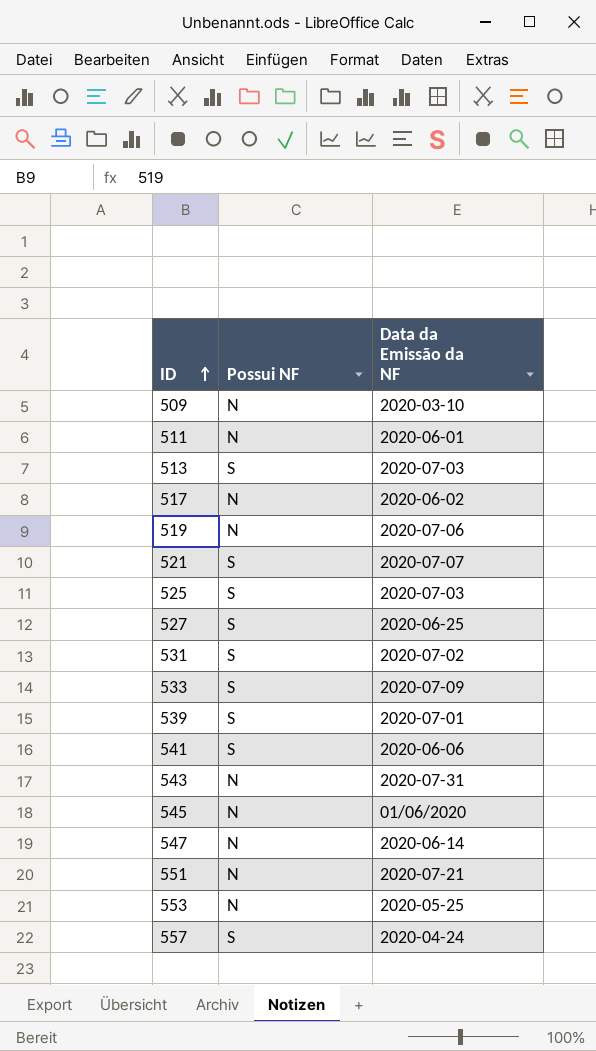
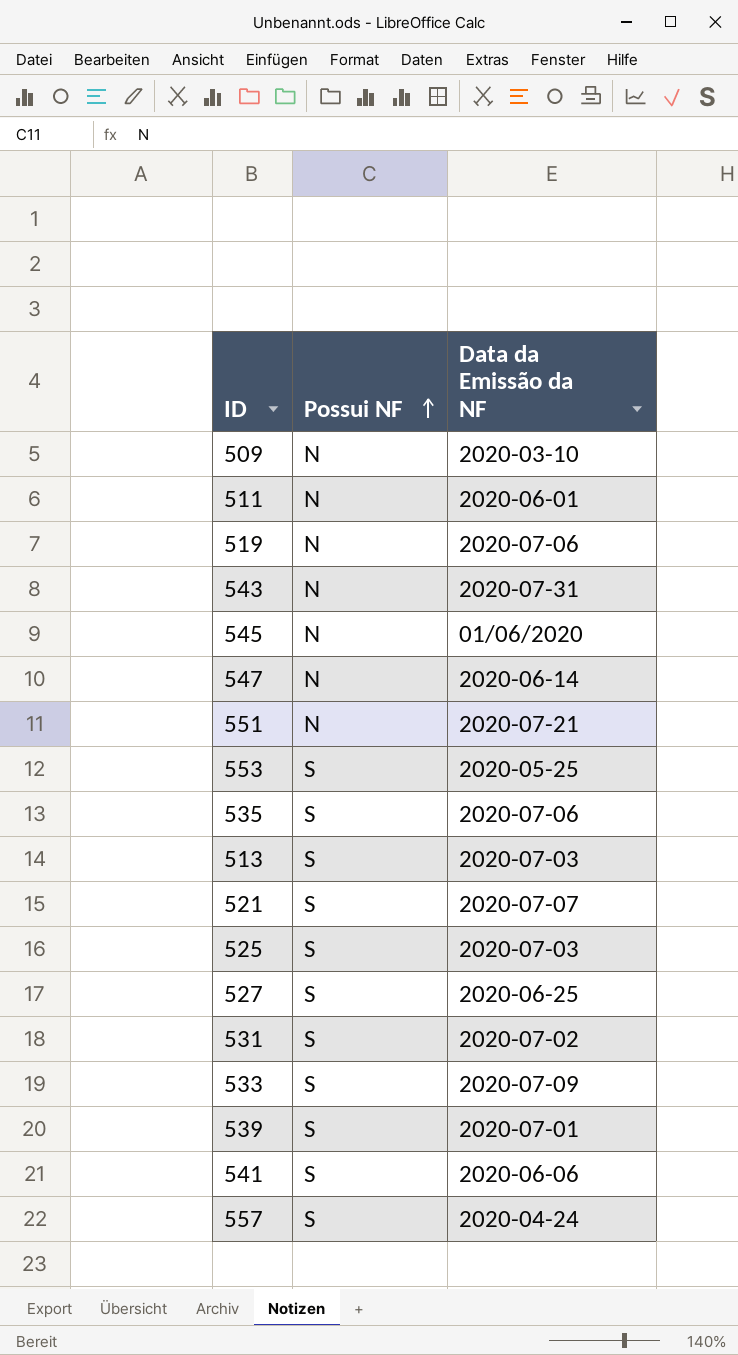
row order: ID ascending -> Possui NF ascending
row 517: N | 2020-06-02 -> none
553 | Possui NF: N -> S
row 535: none -> S | 2020-07-06

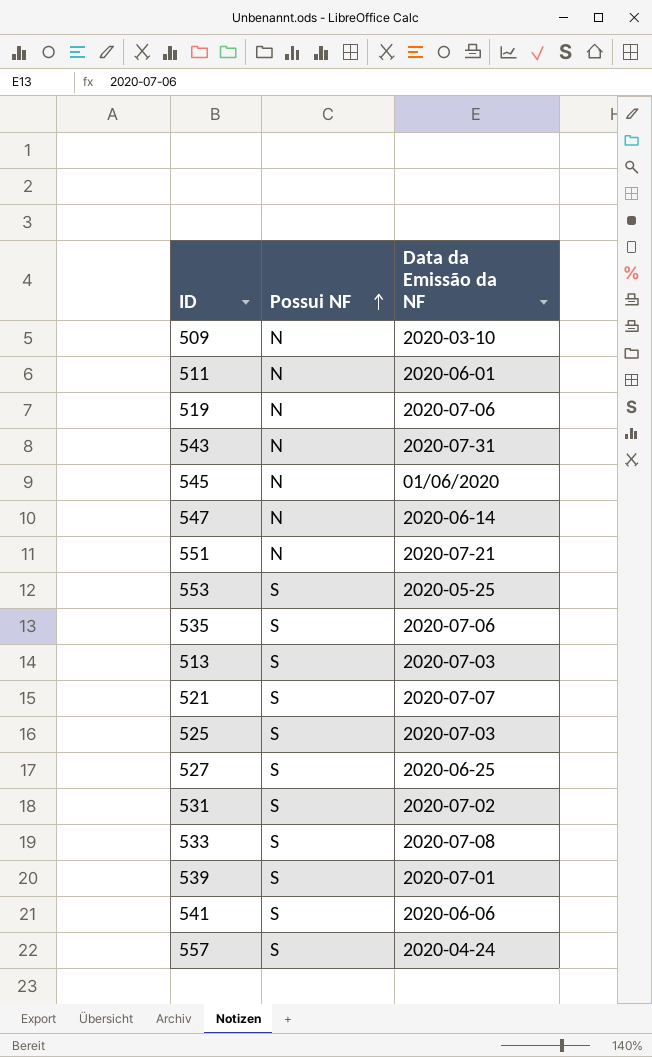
533 | Data da Emissão da NF: 2020-07-09 -> 2020-07-08

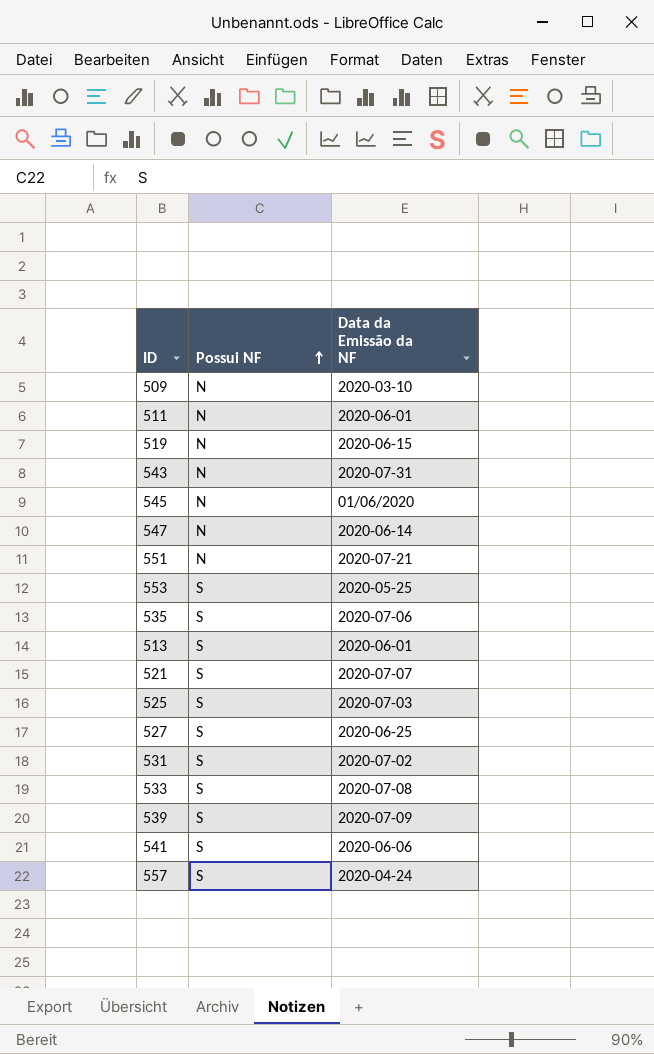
519 | Data da Emissão da NF: 2020-07-06 -> 2020-06-15
513 | Data da Emissão da NF: 2020-07-03 -> 2020-06-01
539 | Data da Emissão da NF: 2020-07-01 -> 2020-07-09

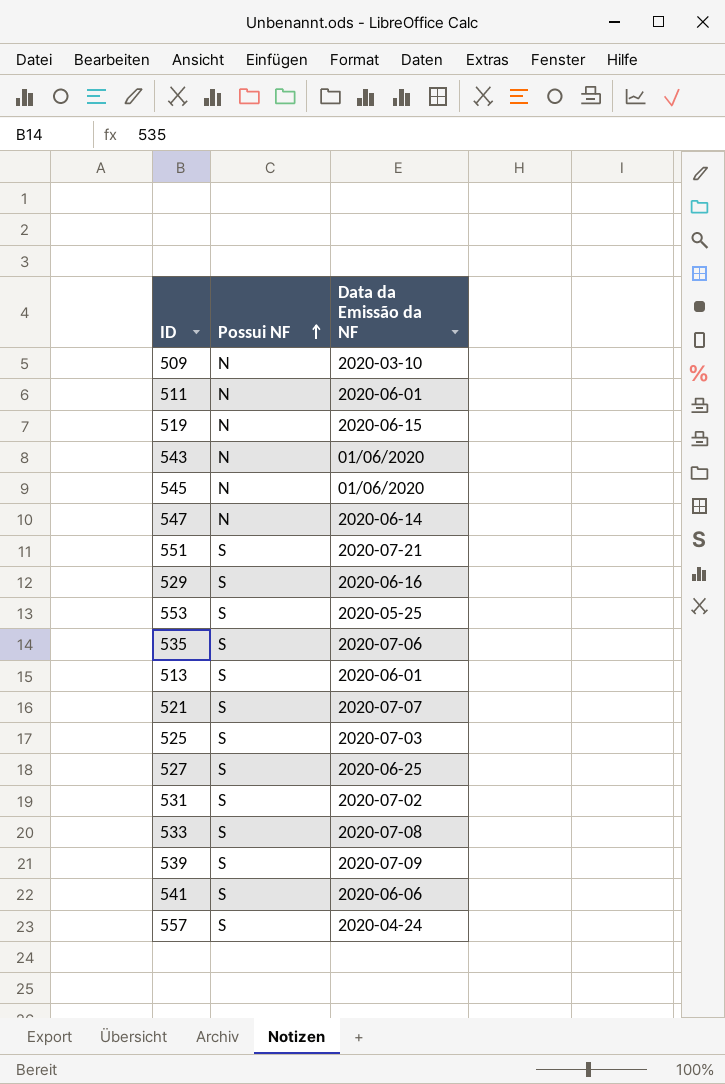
543 | Data da Emissão da NF: 2020-07-31 -> 01/06/2020
551 | Possui NF: N -> S
row 529: none -> S | 2020-06-16

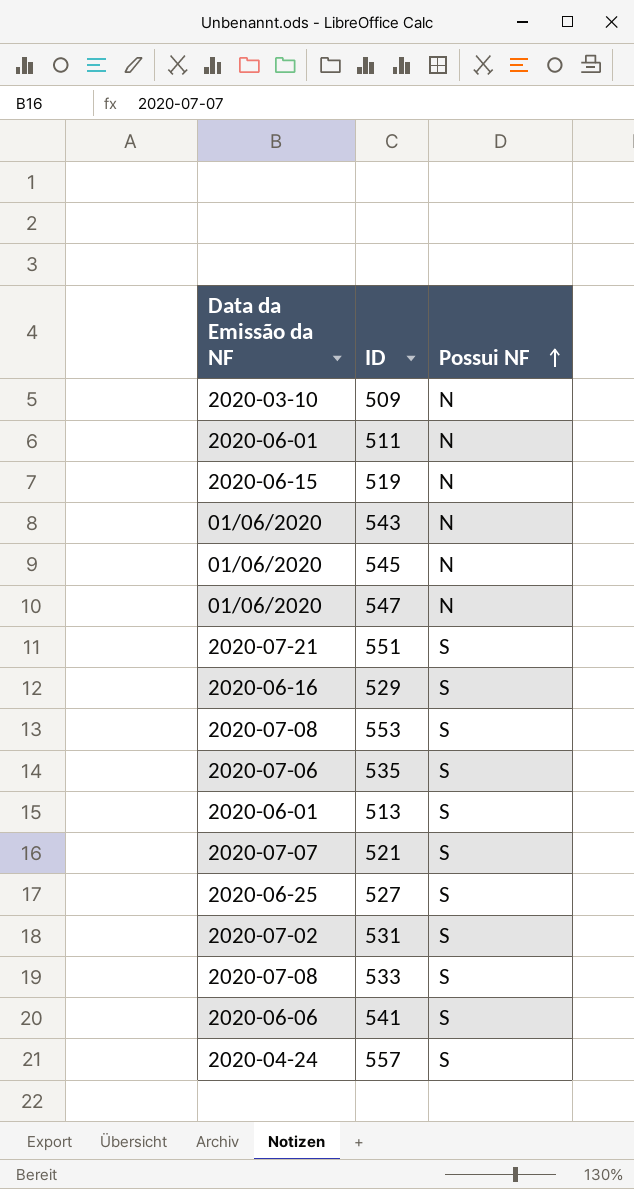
column Data da Emissão da NF | position: 3 -> 1
row 525: S | 2020-07-03 -> none
row 539: S | 2020-07-09 -> none
547 | Data da Emissão da NF: 2020-06-14 -> 01/06/2020
553 | Data da Emissão da NF: 2020-05-25 -> 2020-07-08

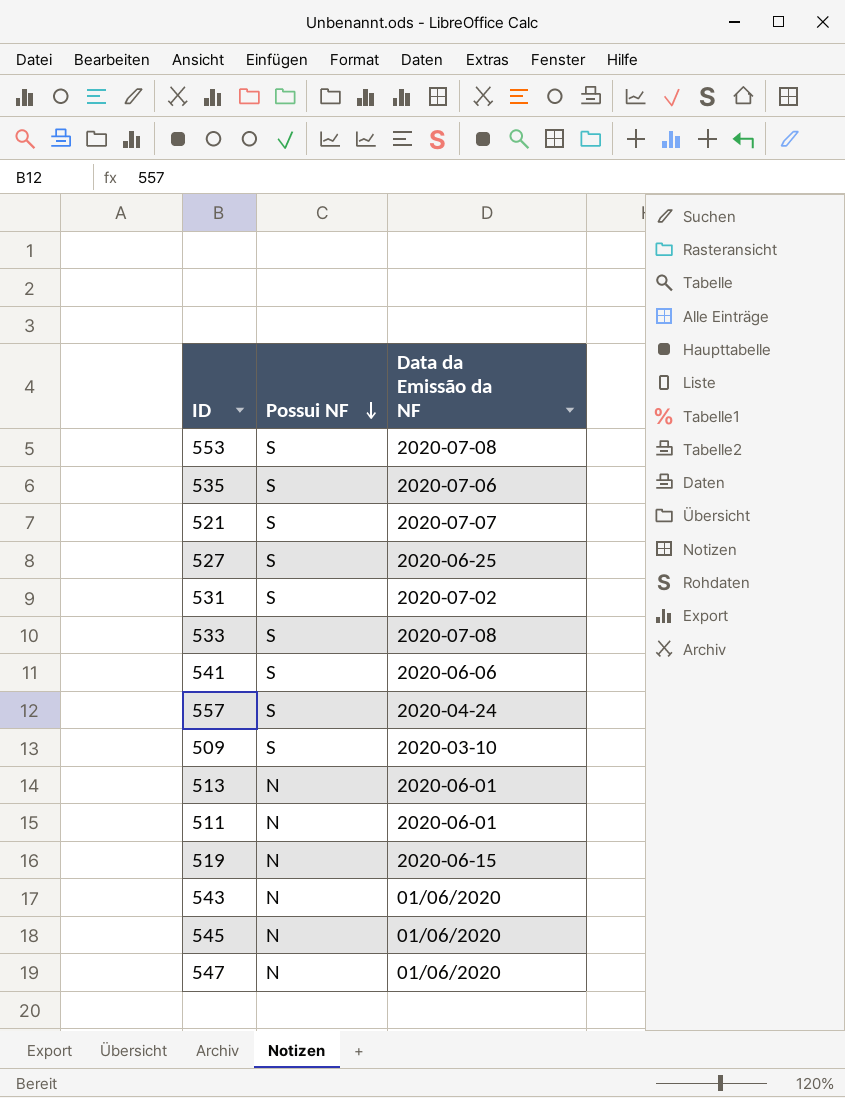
row order: Possui NF ascending -> Possui NF descending
column Data da Emissão da NF | position: 1 -> 3
row 551: 2020-07-21 | S -> none
row 529: 2020-06-16 | S -> none
509 | Possui NF: N -> S
513 | Possui NF: S -> N

